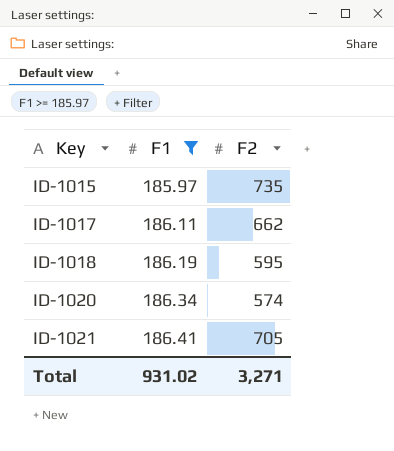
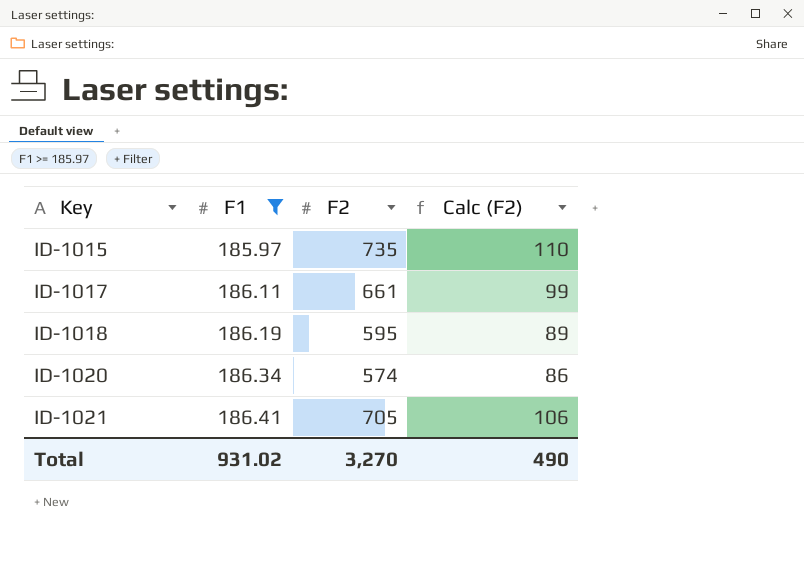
column Calc (F2) | formula: none -> [F2] * 0.15
ID-1017 | F2: 662 -> 661
Total | F2: 3,271 -> 3,270

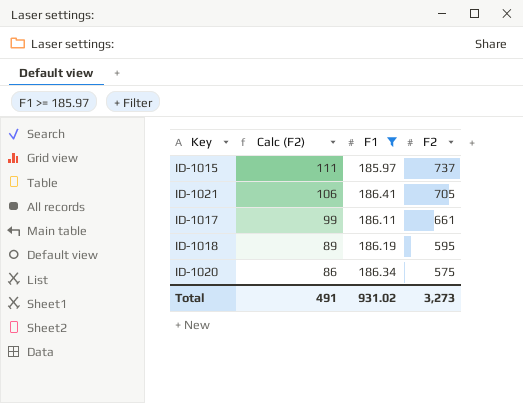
row order: Key ascending -> Calc (F2) descending
column Calc (F2) | position: 4 -> 2
ID-1015 | Calc (F2): 110 -> 111
ID-1015 | F2: 735 -> 737
ID-1020 | F2: 574 -> 575
Total | Calc (F2): 490 -> 491
Total | F2: 3,270 -> 3,273

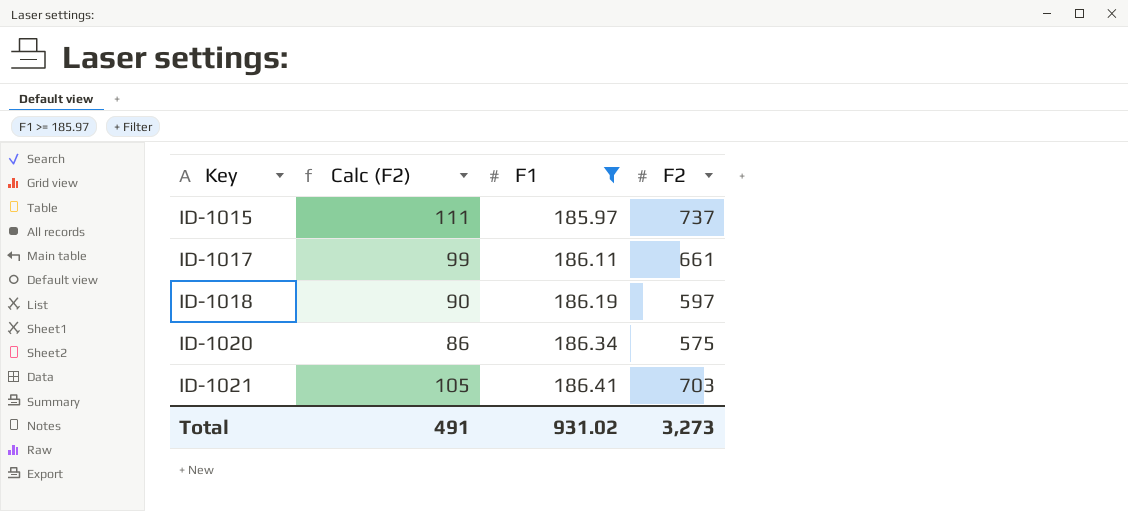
row order: Calc (F2) descending -> Key ascending
ID-1018 | Calc (F2): 89 -> 90
ID-1018 | F2: 595 -> 597
ID-1021 | Calc (F2): 106 -> 105
ID-1021 | F2: 705 -> 703

